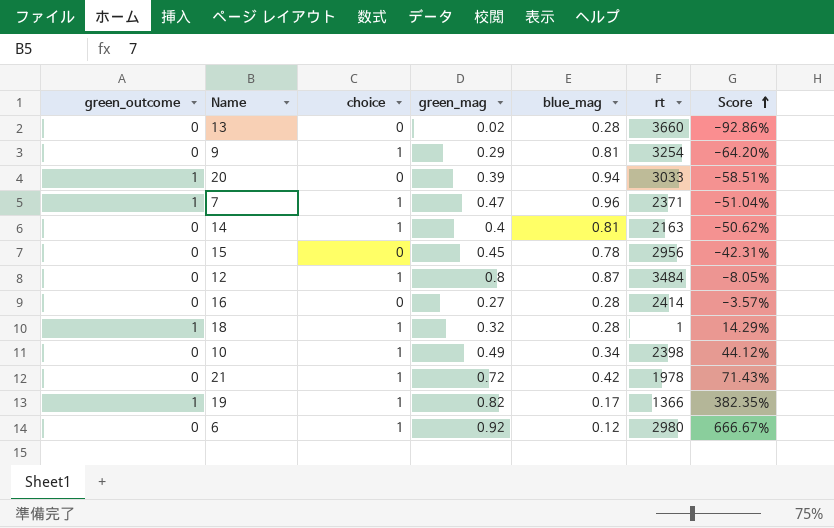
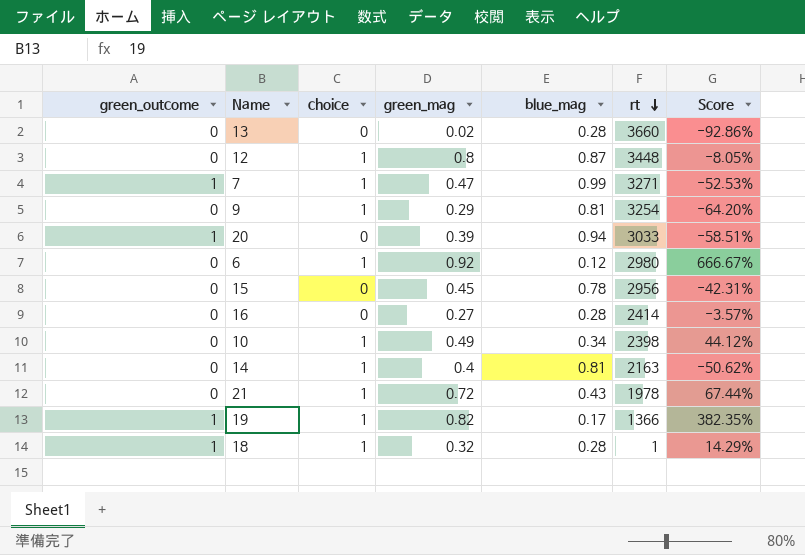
row order: Score ascending -> rt descending
12 | rt: 3484 -> 3448
7 | blue_mag: 0.96 -> 0.99
7 | rt: 2371 -> 3271
7 | Score: -51.04% -> -52.53%
21 | blue_mag: 0.42 -> 0.43
21 | Score: 71.43% -> 67.44%

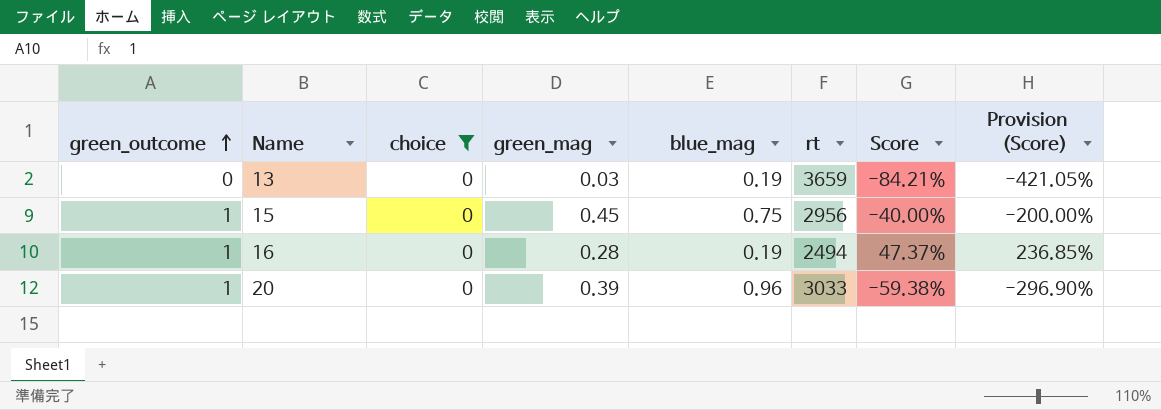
filter: none -> choice = 0
row order: rt descending -> green_outcome ascending
column Provision (Score) | formula: none -> [Score] * 5
13 | green_mag: 0.02 -> 0.03
13 | blue_mag: 0.28 -> 0.19
13 | rt: 3660 -> 3659
13 | Score: -92.86% -> -84.21%
15 | green_outcome: 0 -> 1
15 | blue_mag: 0.78 -> 0.75
15 | Score: -42.31% -> -40.00%
16 | green_outcome: 0 -> 1
16 | green_mag: 0.27 -> 0.28
16 | blue_mag: 0.28 -> 0.19
16 | rt: 2414 -> 2494
16 | Score: -3.57% -> 47.37%
20 | blue_mag: 0.94 -> 0.96
20 | Score: -58.51% -> -59.38%

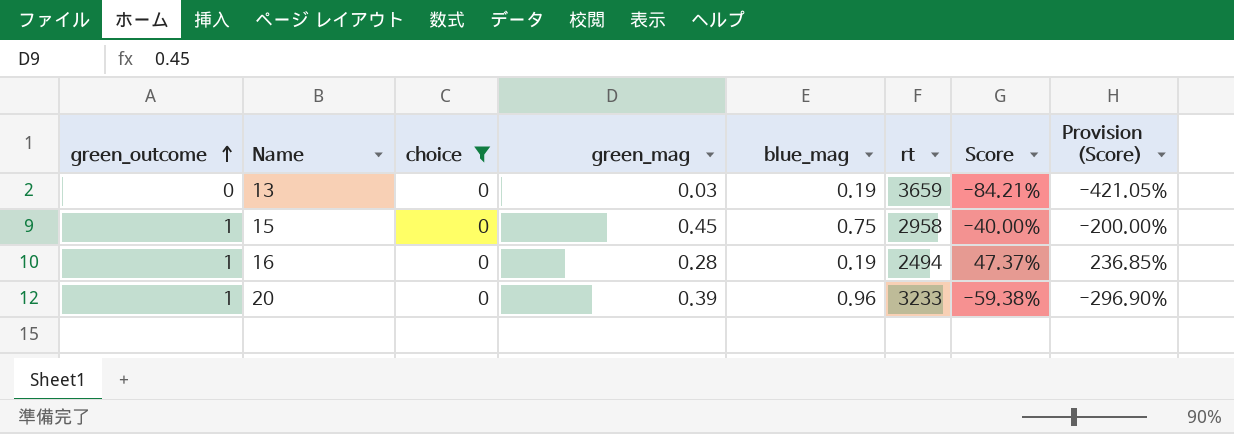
15 | rt: 2956 -> 2958
20 | rt: 3033 -> 3233

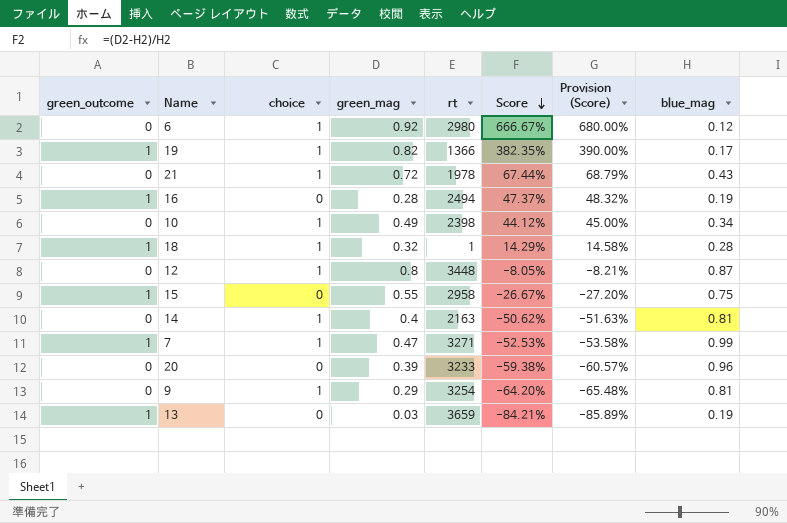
filter: choice = 0 -> none
row order: green_outcome ascending -> Score descending
column Provision (Score) | formula: [Score] * 5 -> [Score] * 1.02
column blue_mag | position: 5 -> 8
15 | green_mag: 0.45 -> 0.55
15 | Score: -40.00% -> -26.67%
20 | green_outcome: 1 -> 0
13 | green_outcome: 0 -> 1

